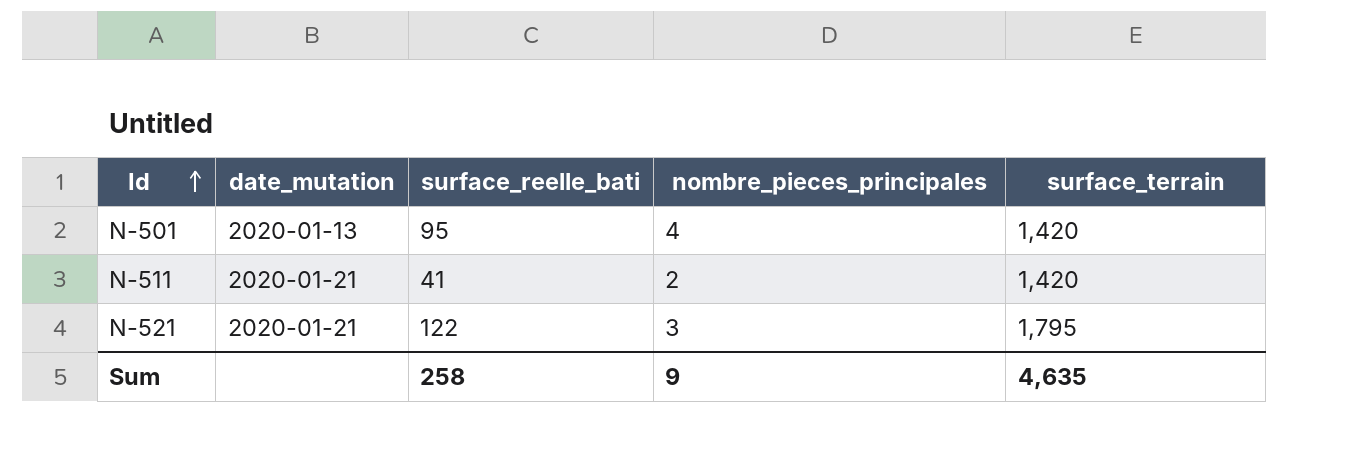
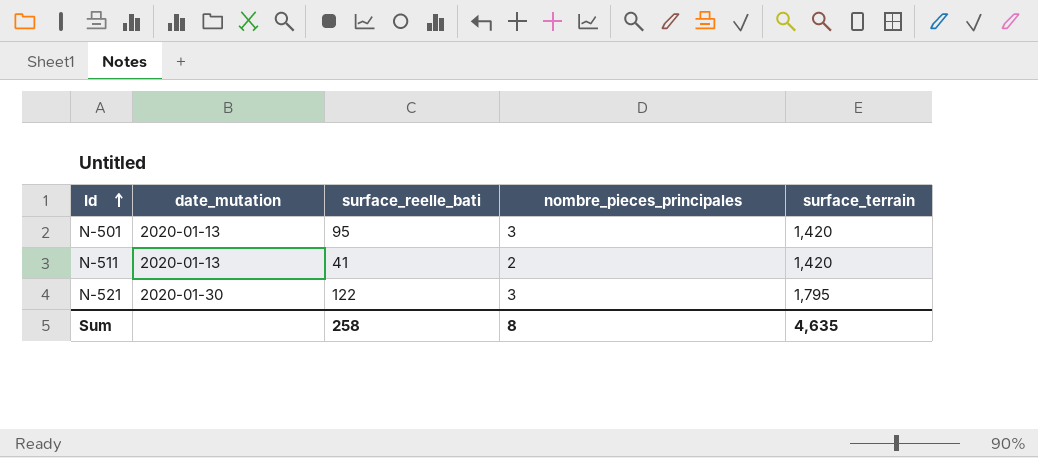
N-501 | nombre_pieces_principales: 4 -> 3
N-511 | date_mutation: 2020-01-21 -> 2020-01-13
N-521 | date_mutation: 2020-01-21 -> 2020-01-30
Sum | nombre_pieces_principales: 9 -> 8

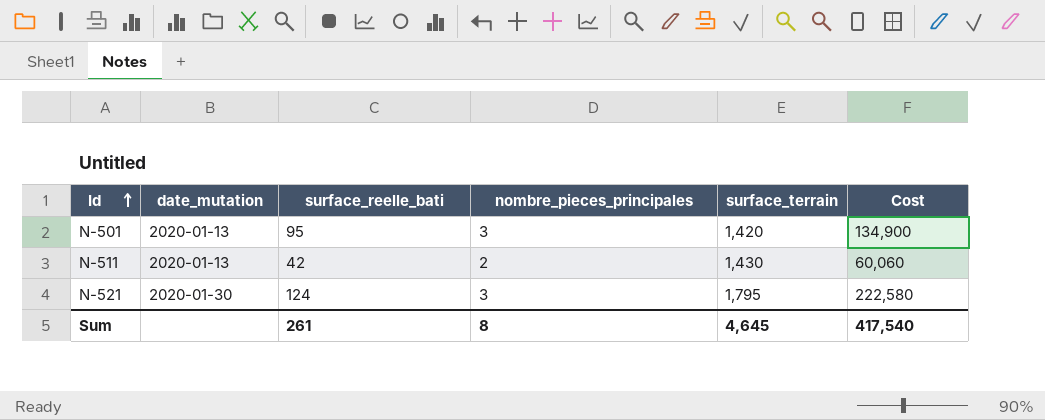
column Cost | formula: none -> [surface_reelle_bati] * [surface_terrain]
N-511 | surface_reelle_bati: 41 -> 42
N-511 | surface_terrain: 1,420 -> 1,430
N-521 | surface_reelle_bati: 122 -> 124
Sum | surface_reelle_bati: 258 -> 261
Sum | surface_terrain: 4,635 -> 4,645

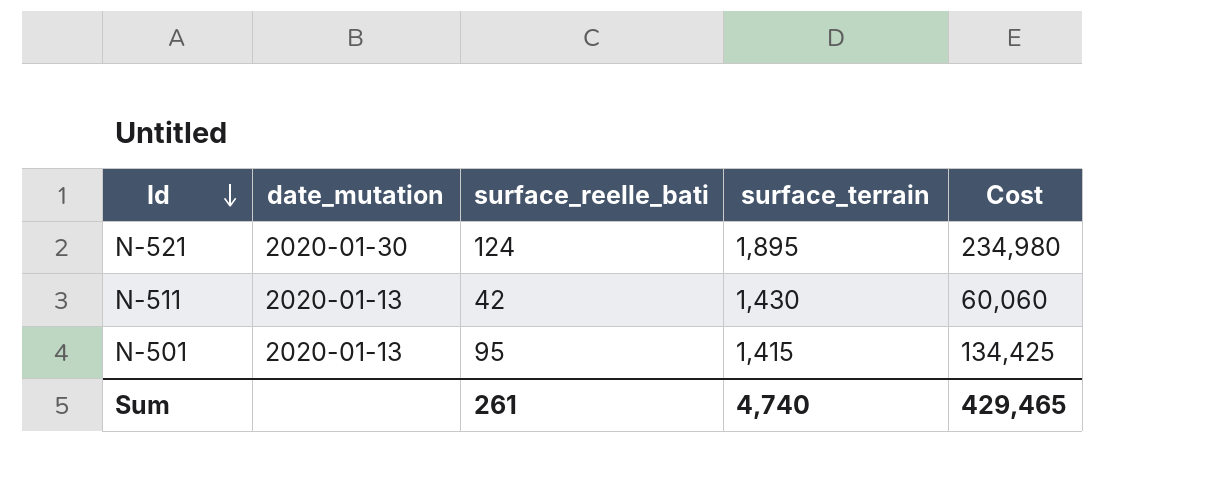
row order: Id ascending -> Id descending
column nombre_pieces_principales | position: 4 -> none
N-521 | surface_terrain: 1,795 -> 1,895
N-521 | Cost: 222,580 -> 234,980
N-501 | surface_terrain: 1,420 -> 1,415
N-501 | Cost: 134,900 -> 134,425
Sum | surface_terrain: 4,645 -> 4,740
Sum | Cost: 417,540 -> 429,465

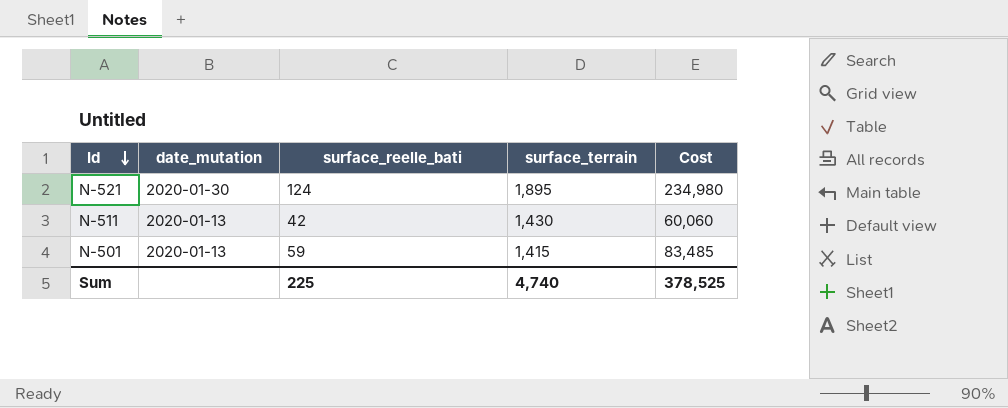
N-501 | surface_reelle_bati: 95 -> 59
N-501 | Cost: 134,425 -> 83,485
Sum | surface_reelle_bati: 261 -> 225
Sum | Cost: 429,465 -> 378,525

